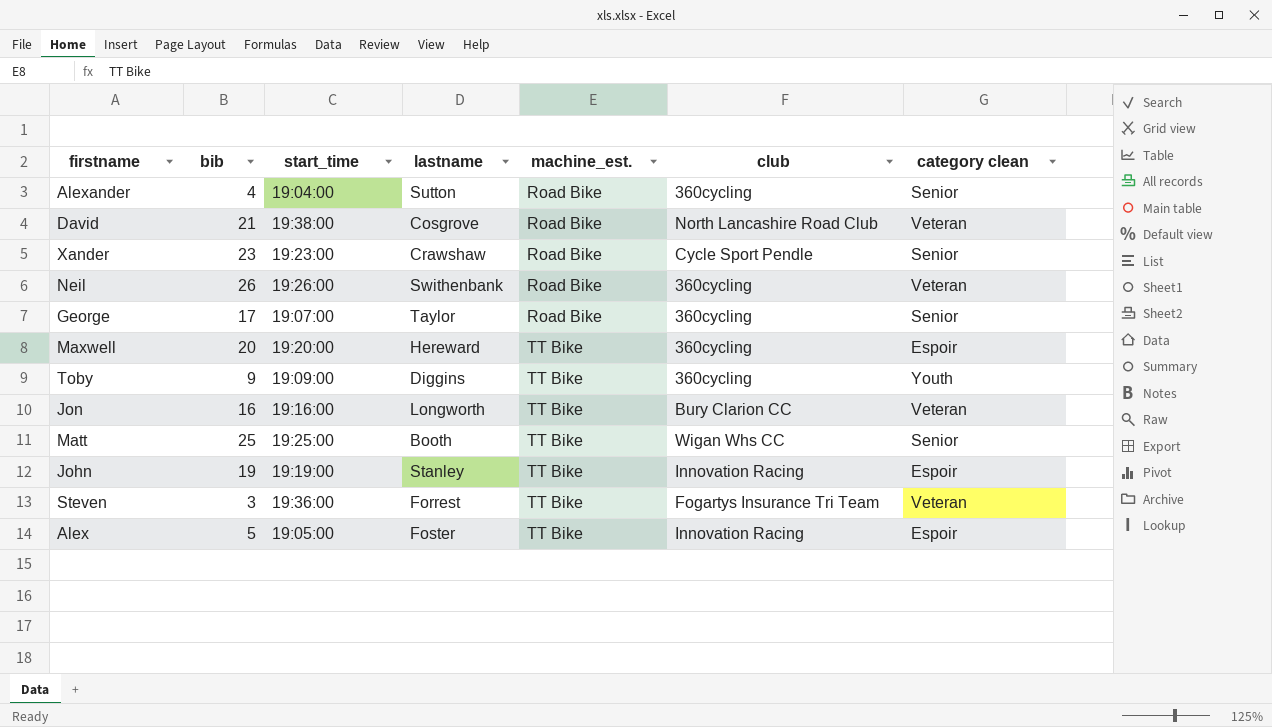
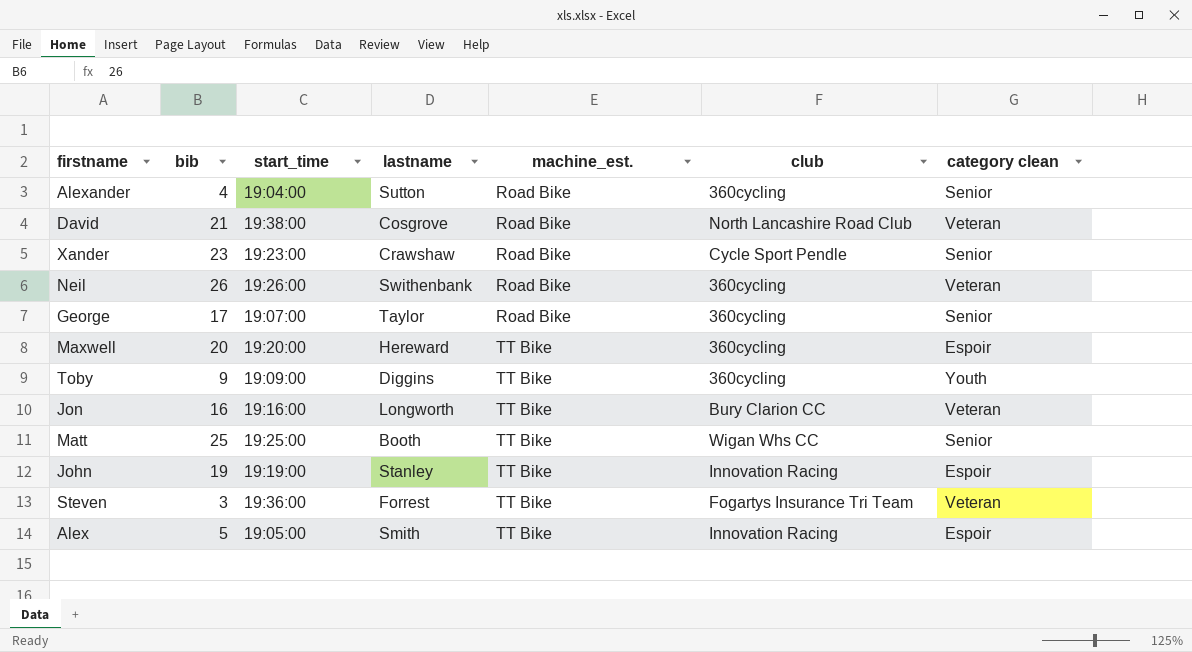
Alex | lastname: Foster -> Smith

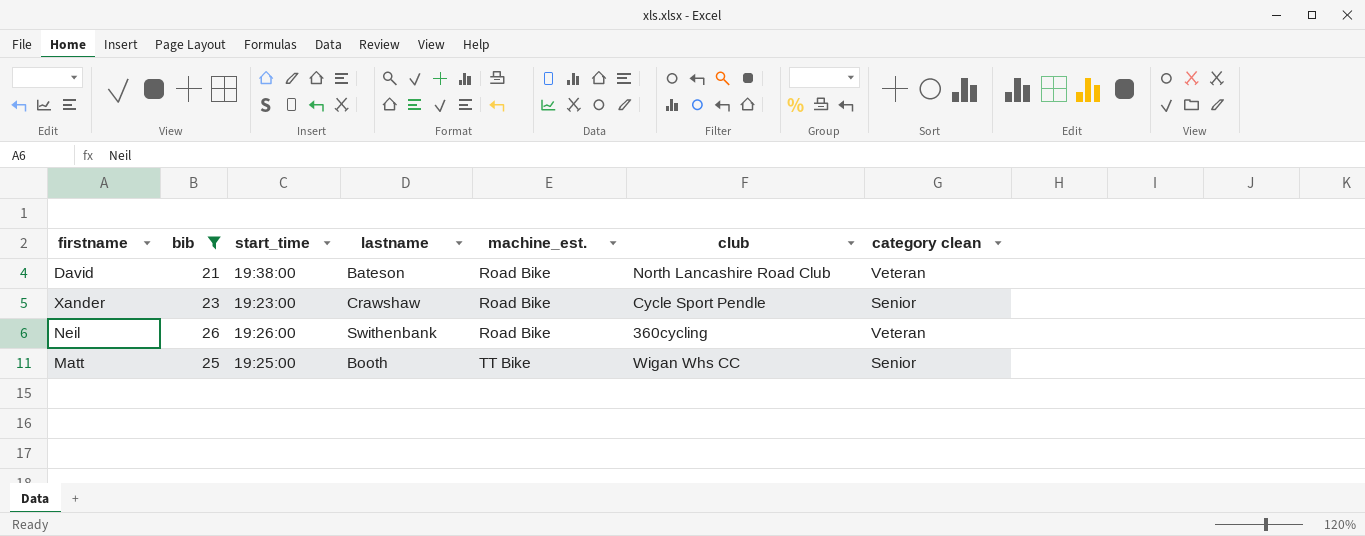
filter: none -> bib >= 21
David | lastname: Cosgrove -> Bateson

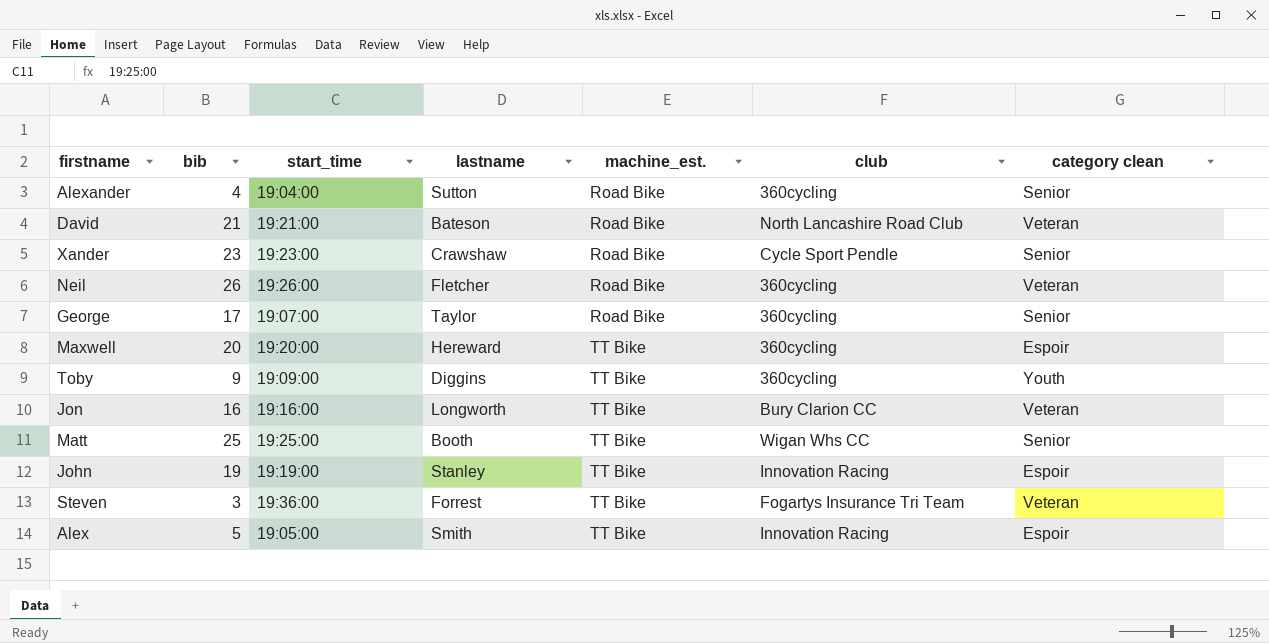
filter: bib >= 21 -> none
David | start_time: 19:38:00 -> 19:21:00
Neil | lastname: Swithenbank -> Fletcher

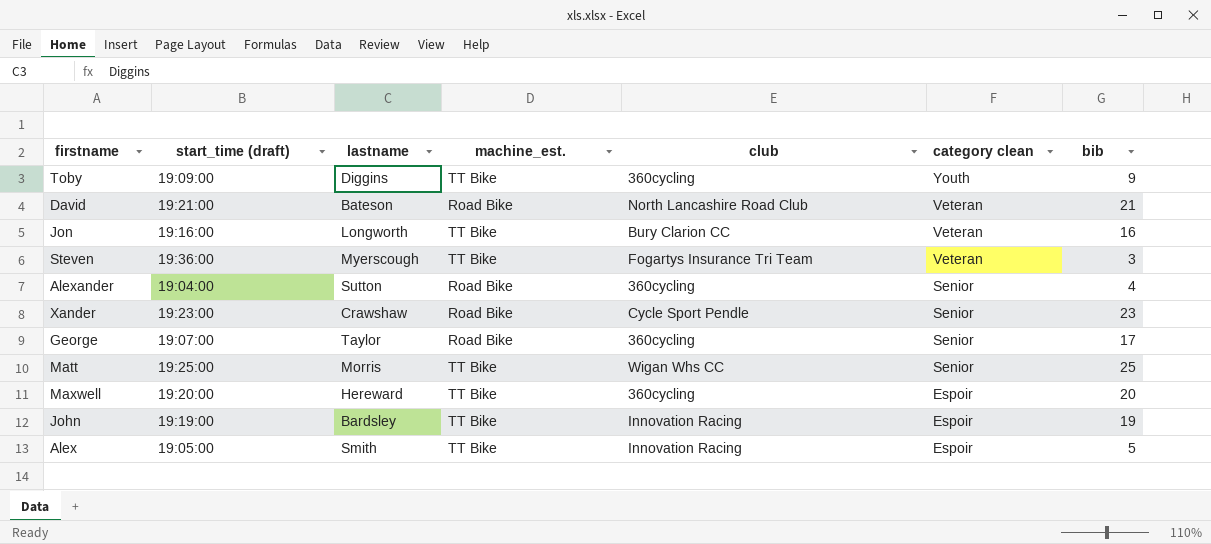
row order: machine_est. ascending -> category clean descending
column name: start_time -> start_time (draft)
column bib | position: 2 -> 7
row Neil: 26 | 19:26:00 | Fletcher | Road Bike | 360cycling | Veteran -> none
Steven | lastname: Forrest -> Myerscough
Matt | lastname: Booth -> Morris
John | lastname: Stanley -> Bardsley

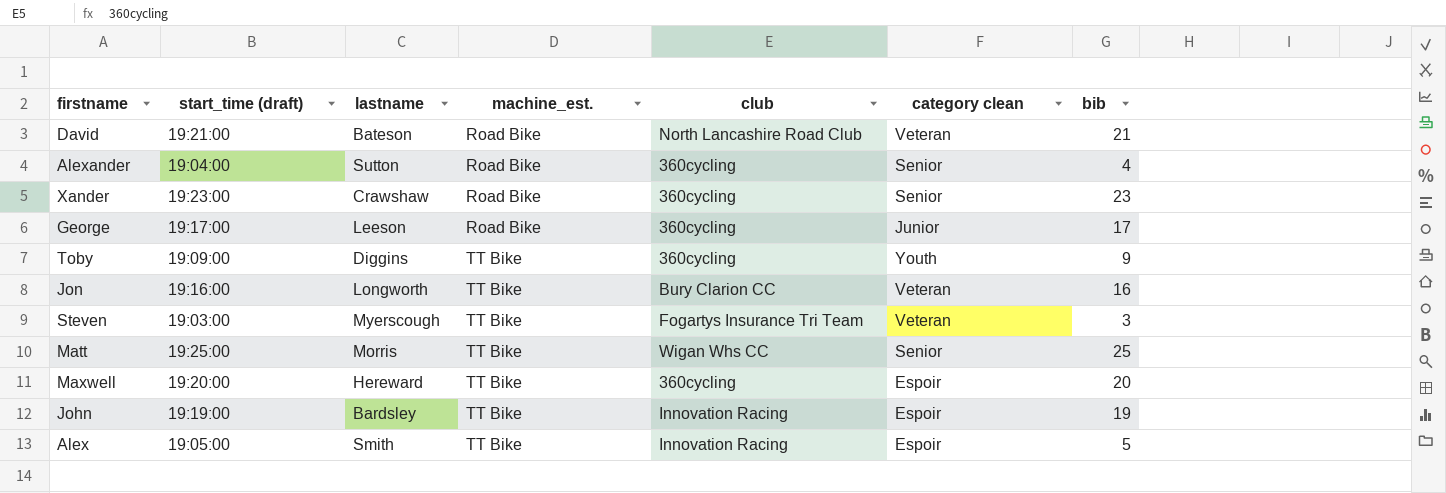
row order: category clean descending -> machine_est. ascending
Xander | club: Cycle Sport Pendle -> 360cycling
George | start_time (draft): 19:07:00 -> 19:17:00
George | lastname: Taylor -> Leeson
George | category clean: Senior -> Junior
Steven | start_time (draft): 19:36:00 -> 19:03:00

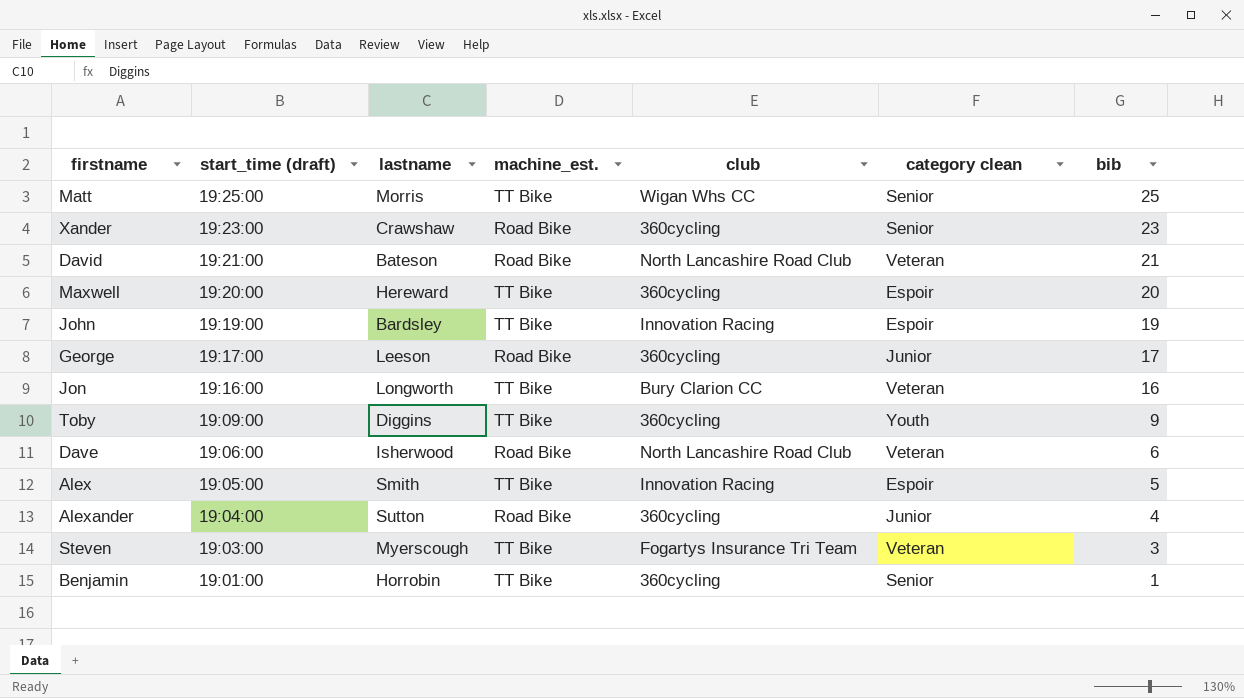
row order: machine_est. ascending -> start_time (draft) descending
row Dave: none -> 19:06:00 | Isherwood | Road Bike | North Lancashire Road Club | Veteran | 6
Alexander | category clean: Senior -> Junior
row Benjamin: none -> 19:01:00 | Horrobin | TT Bike | 360cycling | Senior | 1

